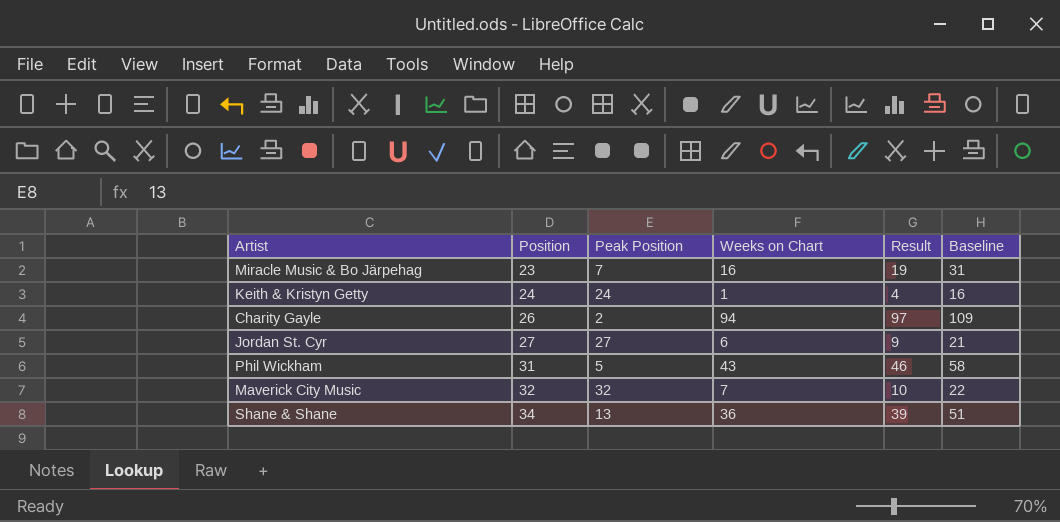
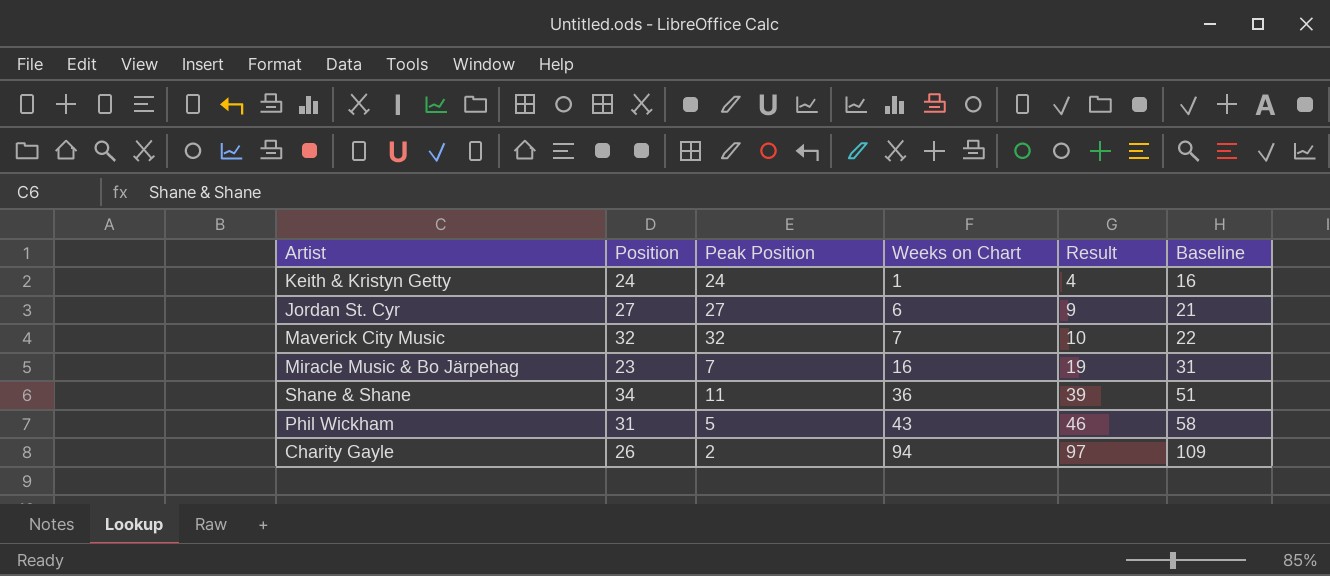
row order: Position ascending -> Weeks on Chart ascending
Shane & Shane | Peak Position: 13 -> 11

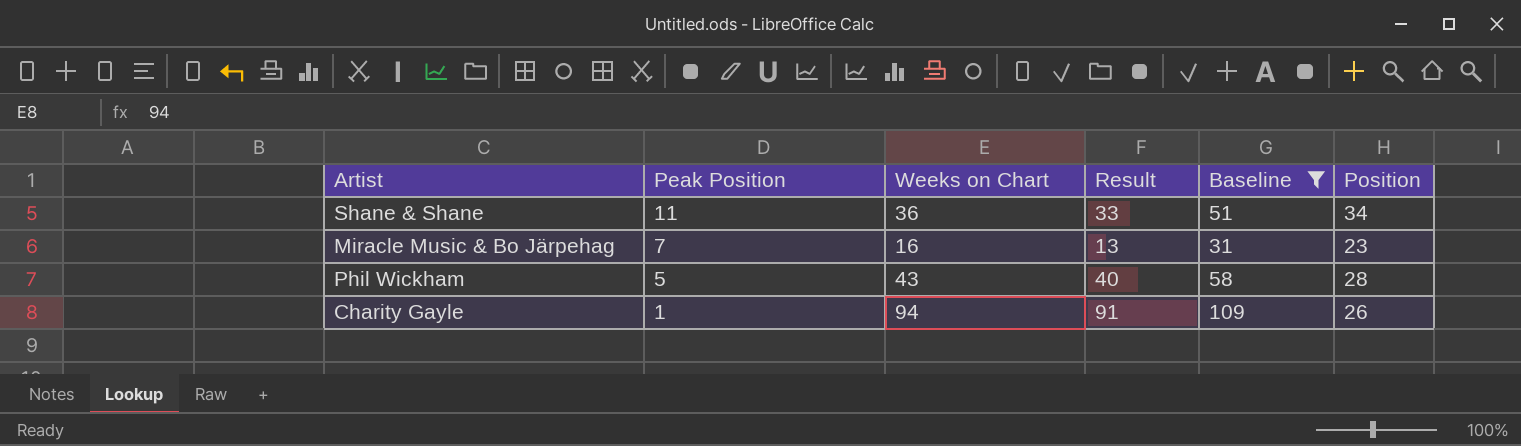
filter: none -> Baseline >= 31
row order: Weeks on Chart ascending -> Peak Position descending
column Result | formula: [Weeks on Chart] + 3 -> [Weeks on Chart] - 3
column Position | position: 2 -> 6
Phil Wickham | Position: 31 -> 28
Charity Gayle | Peak Position: 2 -> 1

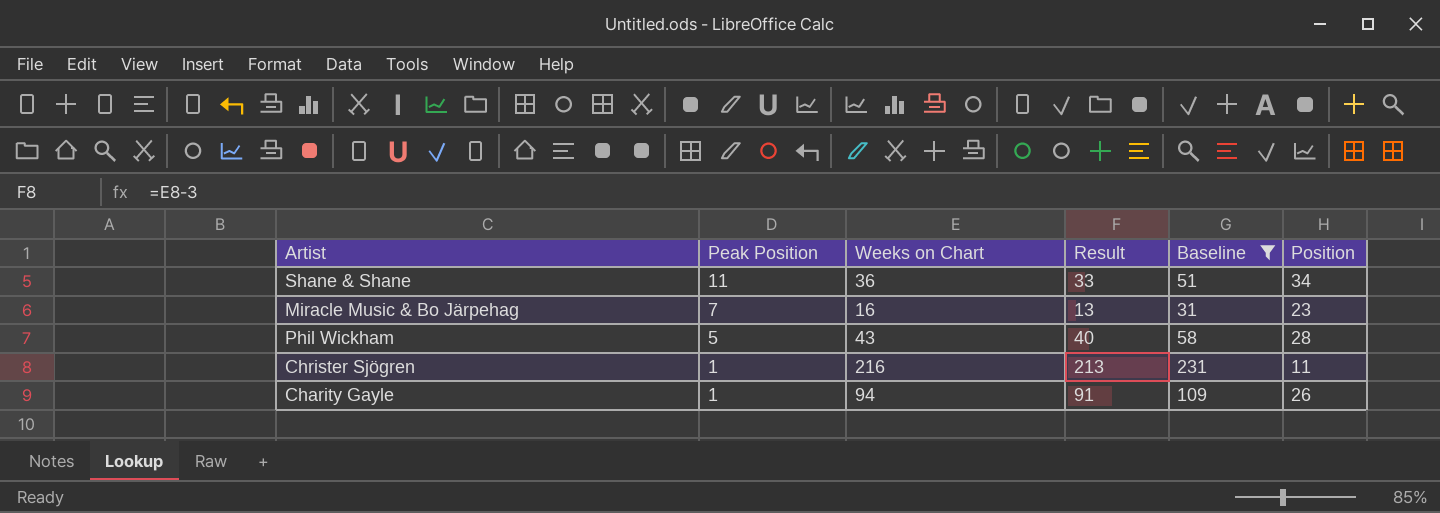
row Christer Sjögren: none -> 1 | 216 | 213 | 231 | 11

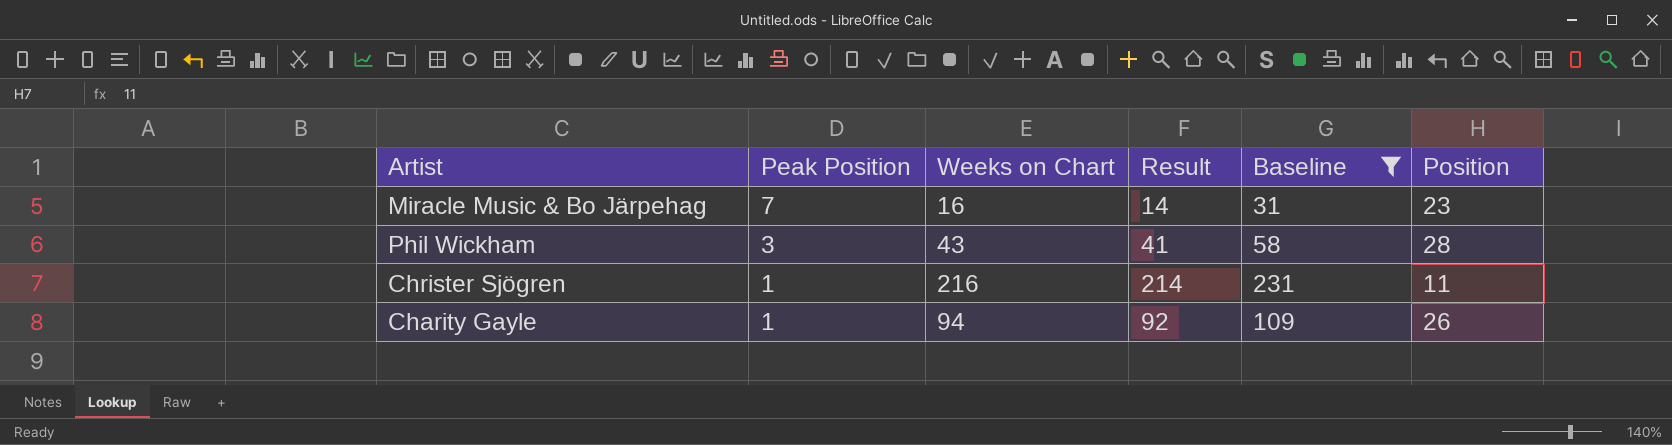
column Result | formula: [Weeks on Chart] - 3 -> [Weeks on Chart] - 2
row Shane & Shane: 11 | 36 | 33 | 51 | 34 -> none
Phil Wickham | Peak Position: 5 -> 3

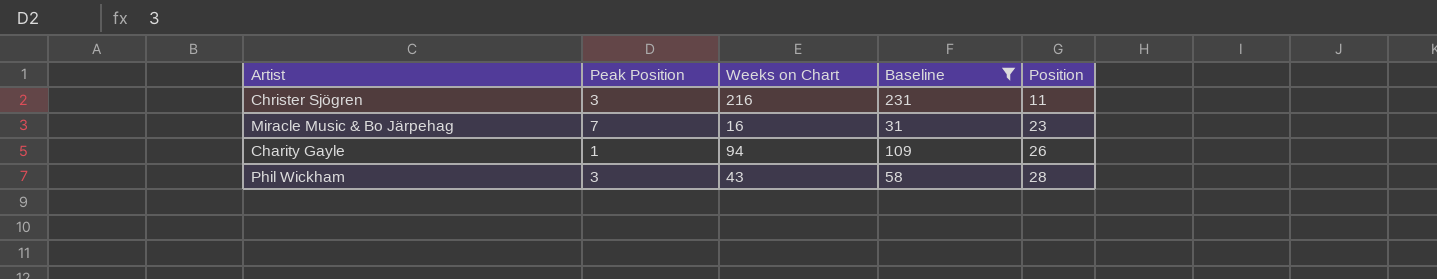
row order: Peak Position descending -> Position ascending
column Result | formula: [Weeks on Chart] - 2 -> none
Christer Sjögren | Peak Position: 1 -> 3

